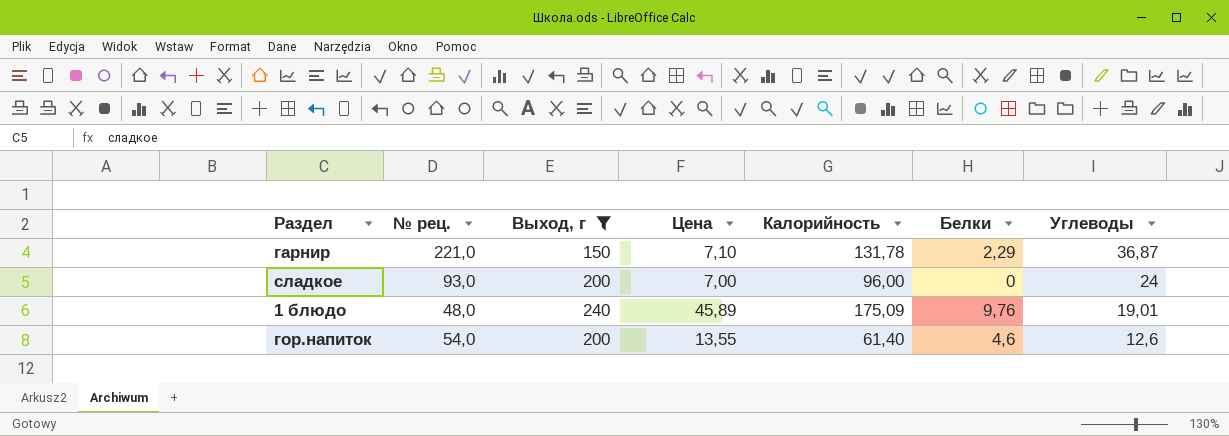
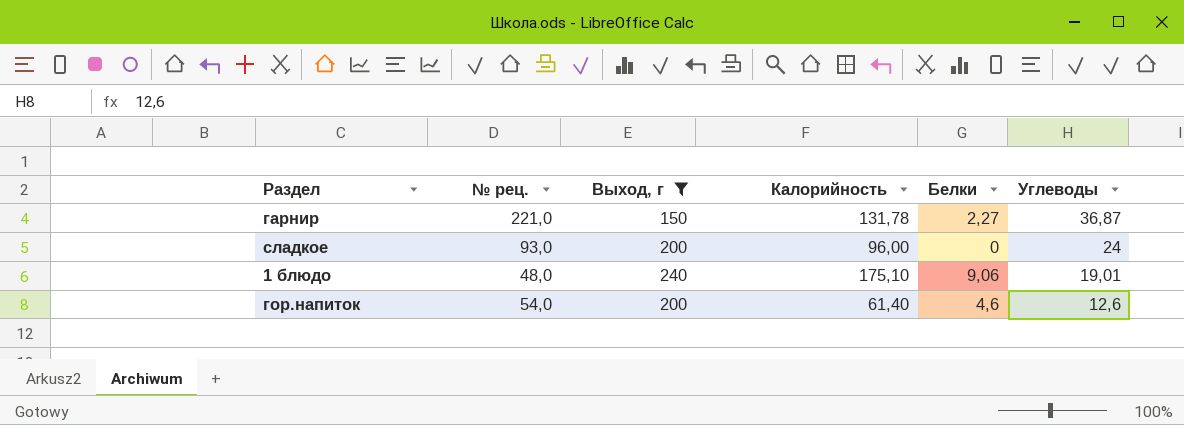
column Цена | position: 4 -> none
гарнир | Белки: 2,29 -> 2,27
1 блюдо | Калорийность: 175,09 -> 175,10
1 блюдо | Белки: 9,76 -> 9,06

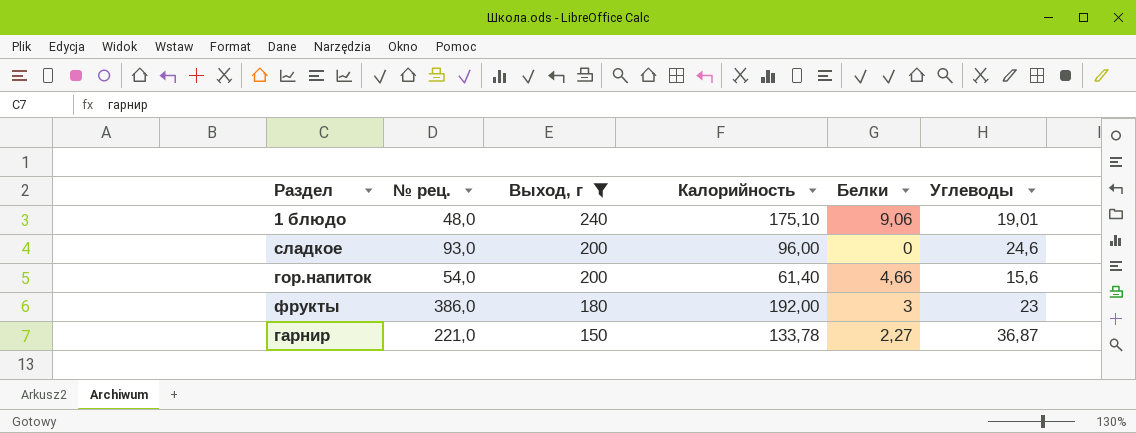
row order: Углеводы descending -> Выход, г descending
сладкое | Углеводы: 24 -> 24,6
гор.напиток | Белки: 4,6 -> 4,66
гор.напиток | Углеводы: 12,6 -> 15,6
row фрукты: none -> 386,0 | 180 | 192,00 | 3 | 23
гарнир | Калорийность: 131,78 -> 133,78

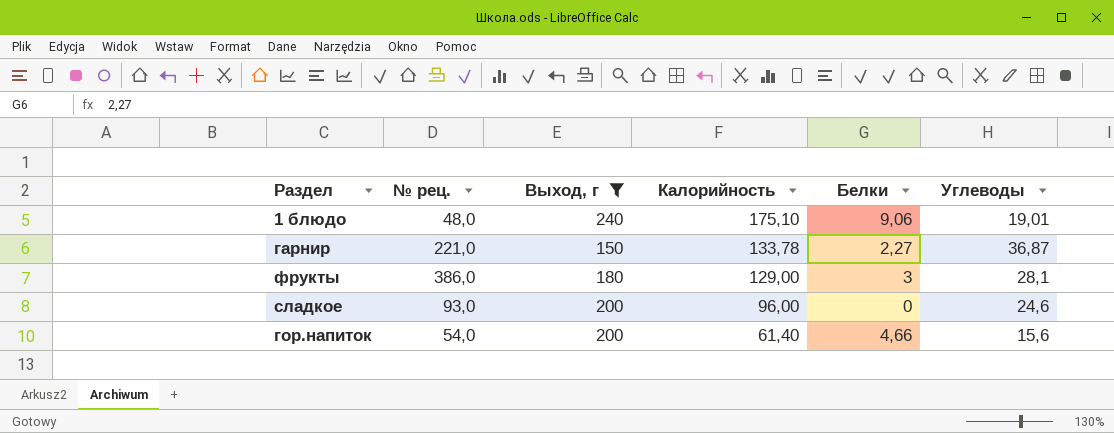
row order: Выход, г descending -> Калорийность descending
фрукты | Калорийность: 192,00 -> 129,00
фрукты | Углеводы: 23 -> 28,1

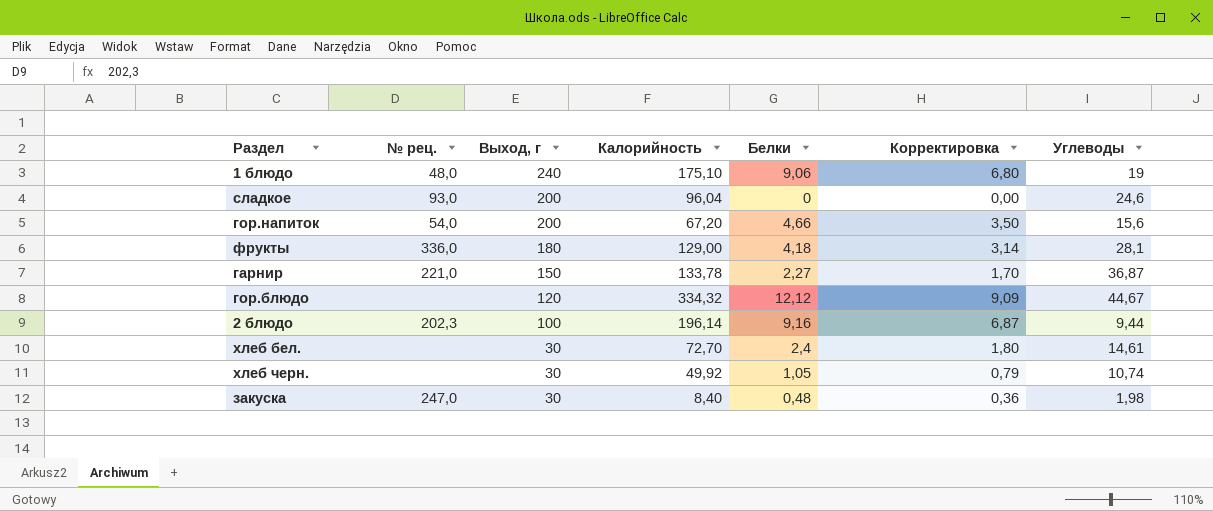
filter: Выход, г >= 150 -> none
row order: Калорийность descending -> Выход, г descending
column Корректировка | formula: none -> [Белки] * 0,75
1 блюдо | Углеводы: 19,01 -> 19
сладкое | Калорийность: 96,00 -> 96,04
гор.напиток | Калорийность: 61,40 -> 67,20
фрукты | № рец.: 386,0 -> 336,0
фрукты | Белки: 3 -> 4,18

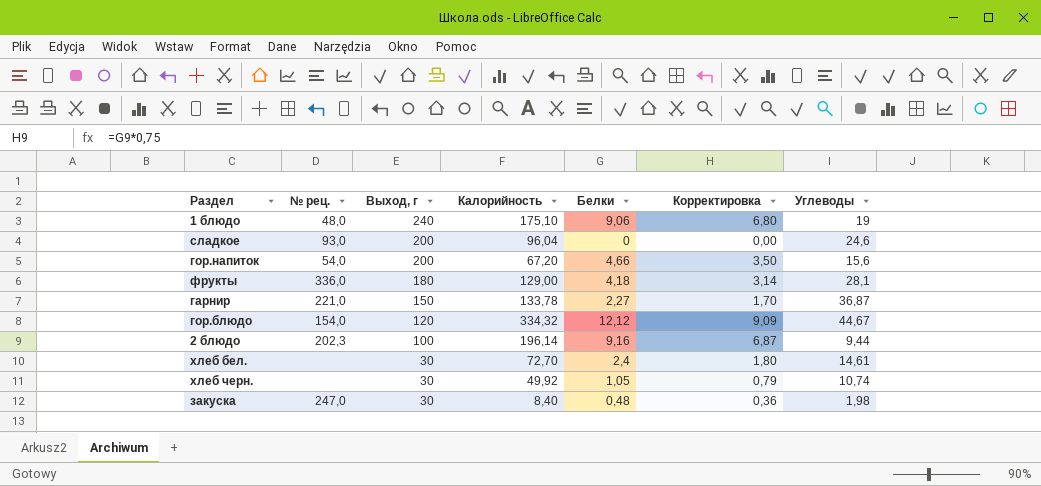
гор.блюдо | № рец.: none -> 154,0

